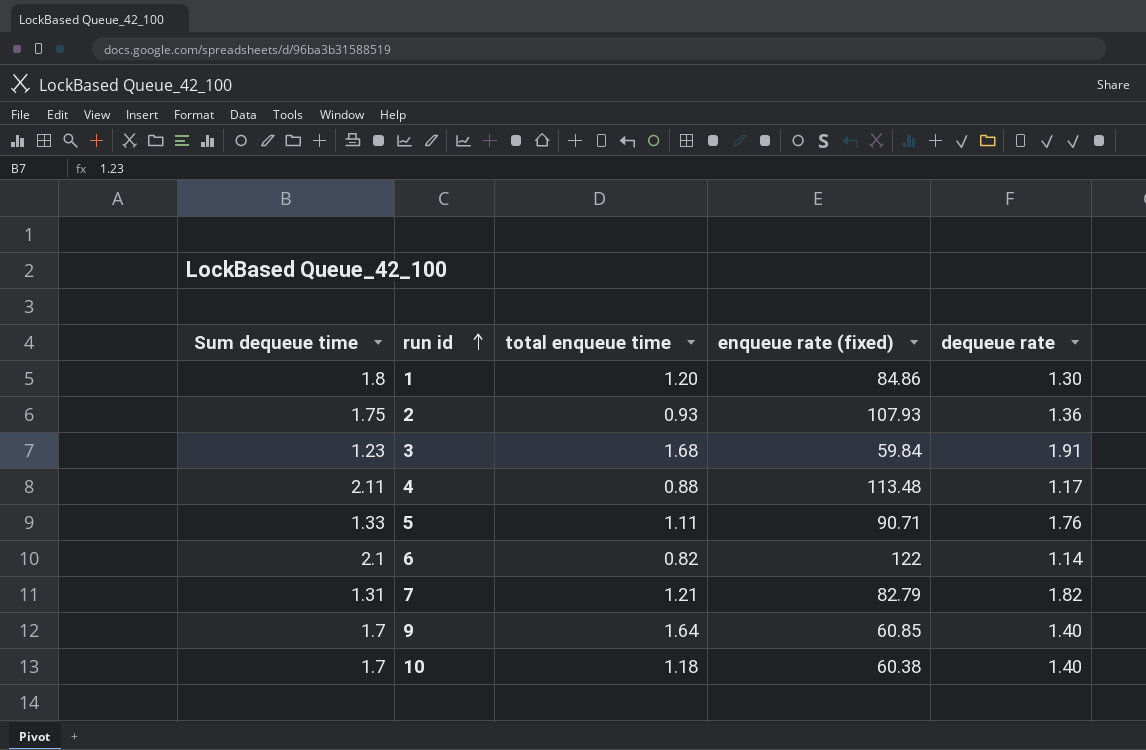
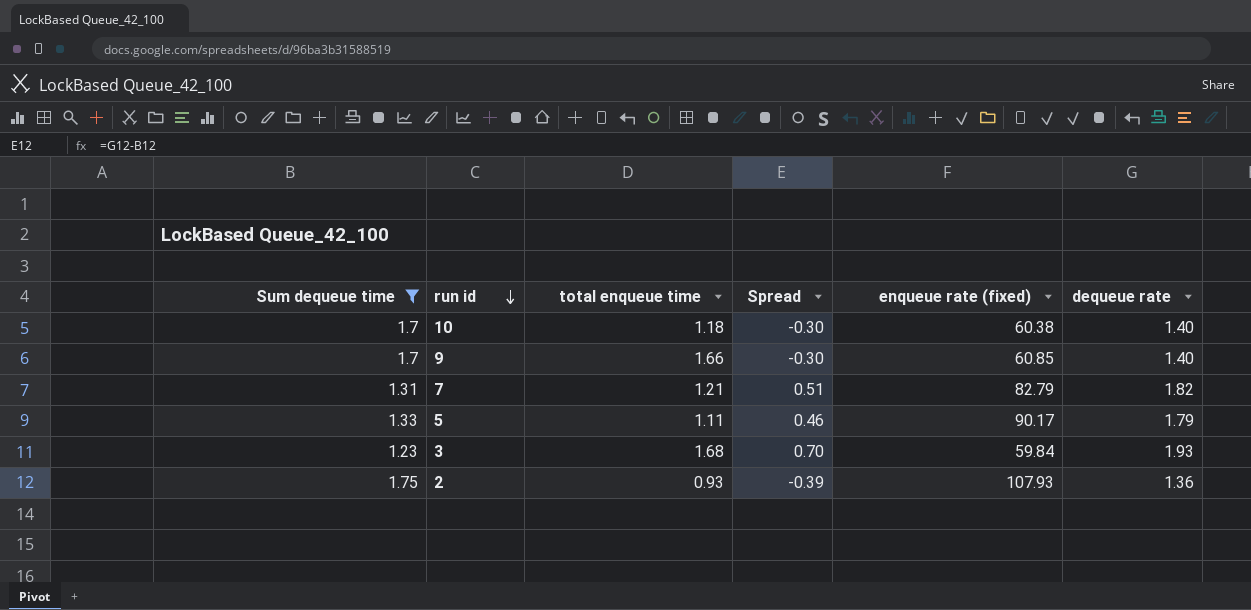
filter: none -> Sum dequeue time <= 1.75
row order: run id ascending -> run id descending
column Spread | formula: none -> [dequeue rate] - [Sum dequeue time]
9 | total enqueue time: 1.64 -> 1.66
5 | enqueue rate (fixed): 90.71 -> 90.17
5 | dequeue rate: 1.76 -> 1.79
3 | dequeue rate: 1.91 -> 1.93

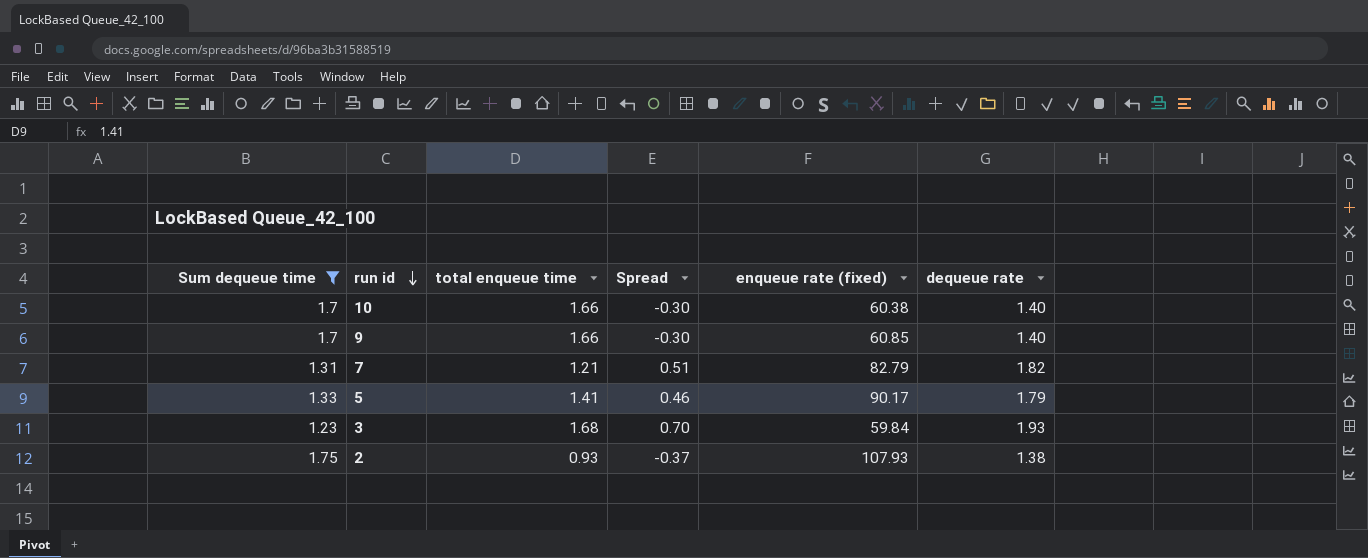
10 | total enqueue time: 1.18 -> 1.66
5 | total enqueue time: 1.11 -> 1.41
2 | Spread: -0.39 -> -0.37
2 | dequeue rate: 1.36 -> 1.38

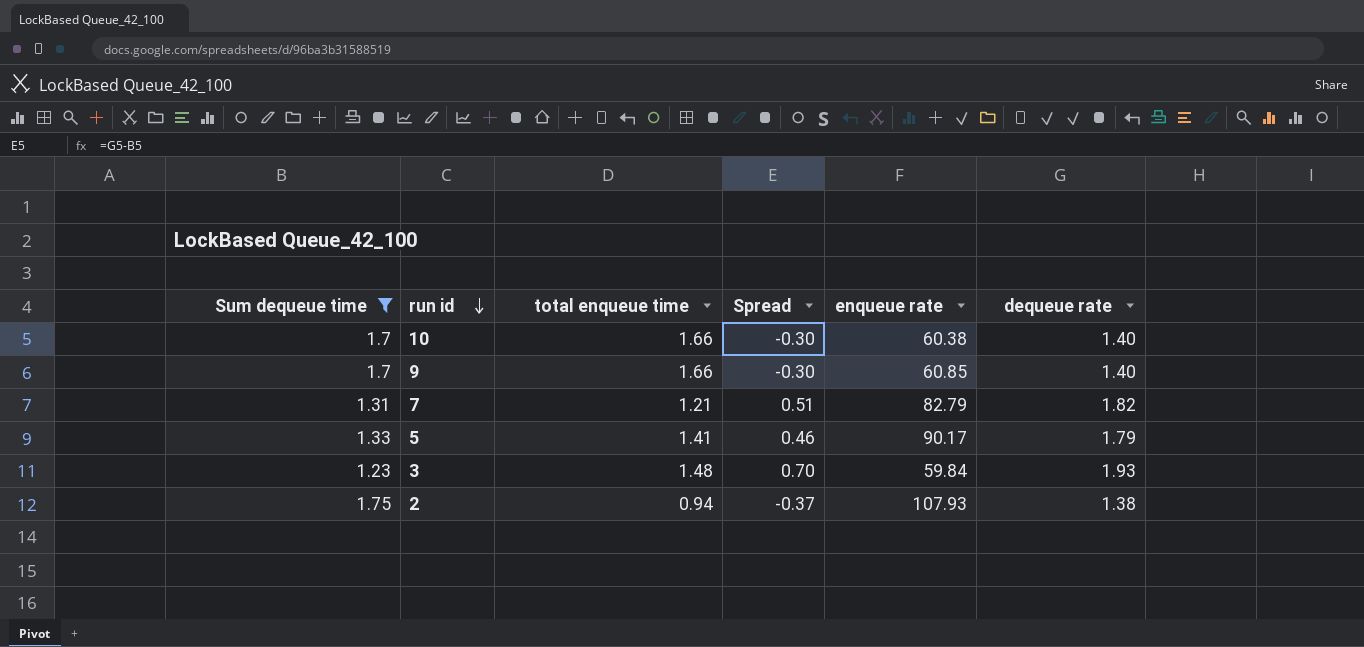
column name: enqueue rate (fixed) -> enqueue rate
3 | total enqueue time: 1.68 -> 1.48
2 | total enqueue time: 0.93 -> 0.94

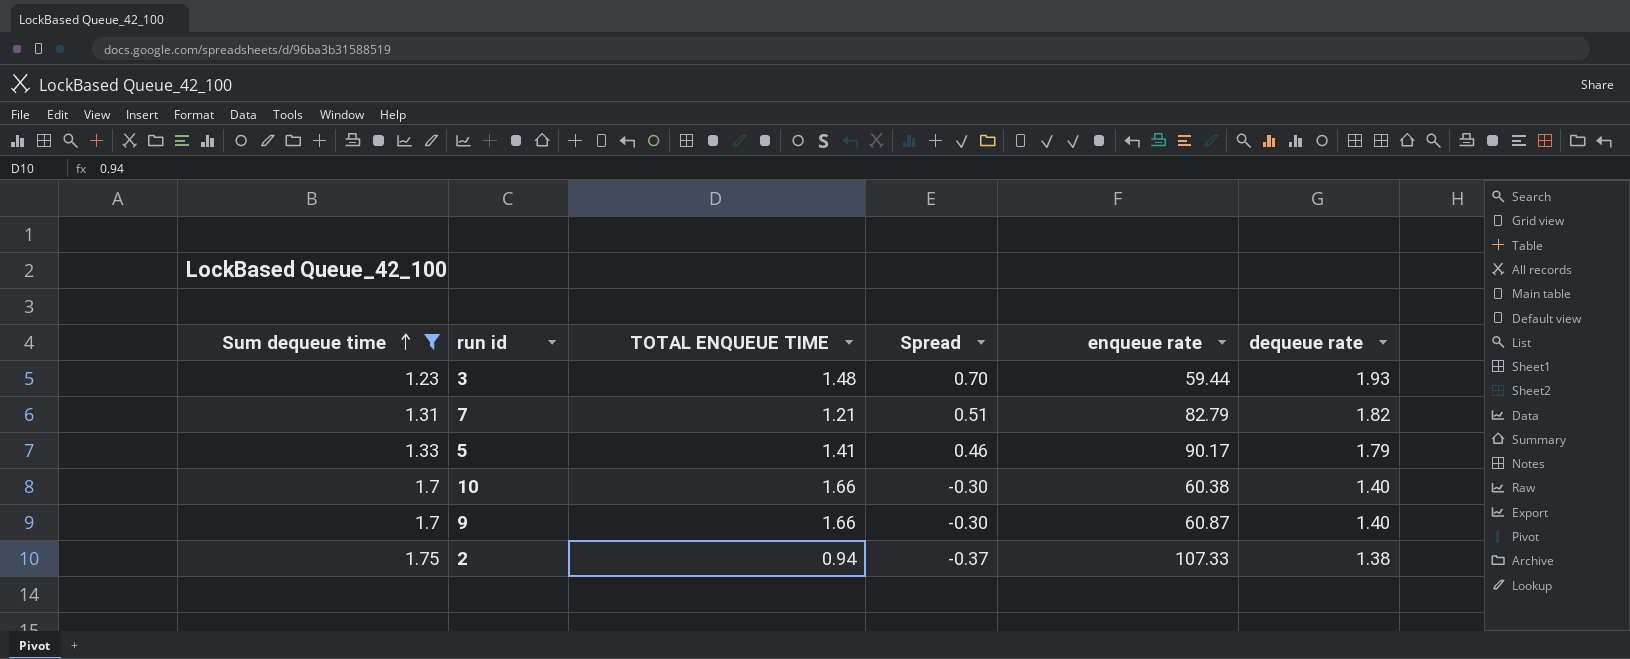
row order: run id descending -> Sum dequeue time ascending
column name: total enqueue time -> TOTAL ENQUEUE TIME
3 | enqueue rate: 59.84 -> 59.44
9 | enqueue rate: 60.85 -> 60.87
2 | enqueue rate: 107.93 -> 107.33

